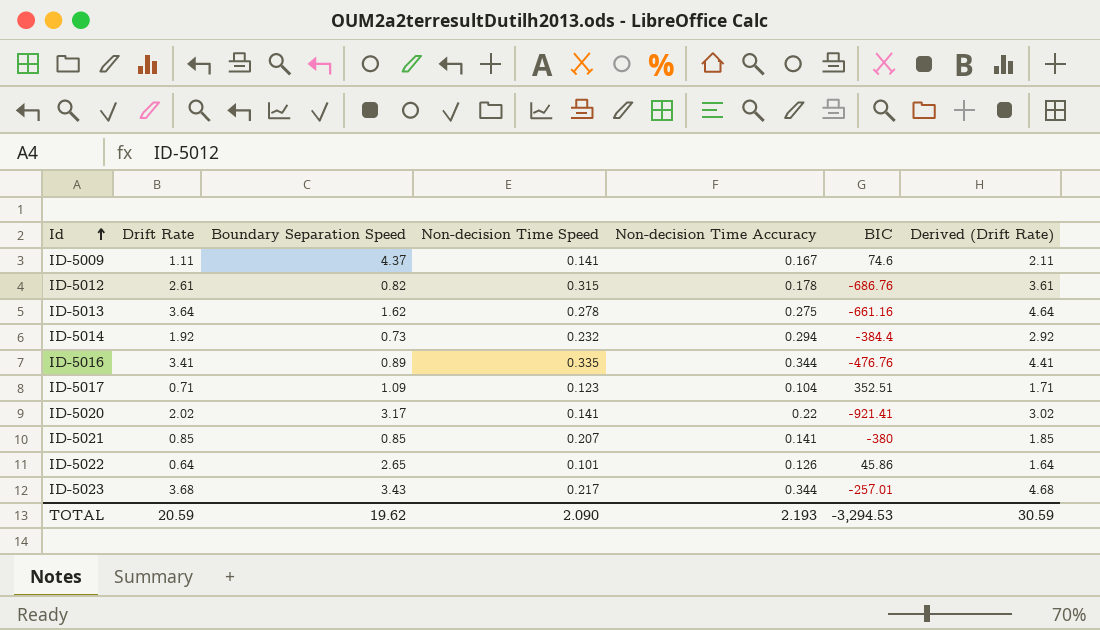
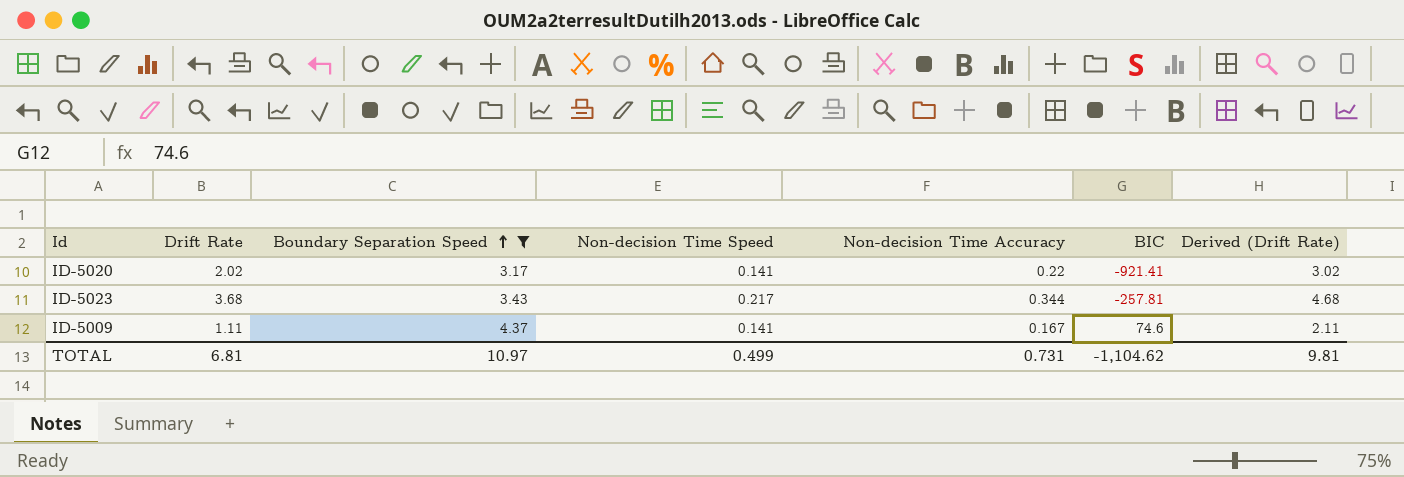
filter: none -> Boundary Separation Speed >= 3.17
row order: Id ascending -> Boundary Separation Speed ascending
ID-5023 | BIC: -257.01 -> -257.81
TOTAL | Drift Rate: 20.59 -> 6.81
TOTAL | Boundary Separation Speed: 19.62 -> 10.97
TOTAL | Non-decision Time Speed: 2.090 -> 0.499
TOTAL | Non-decision Time Accuracy: 2.193 -> 0.731
TOTAL | BIC: -3,294.53 -> -1,104.62
TOTAL | Derived (Drift Rate): 30.59 -> 9.81

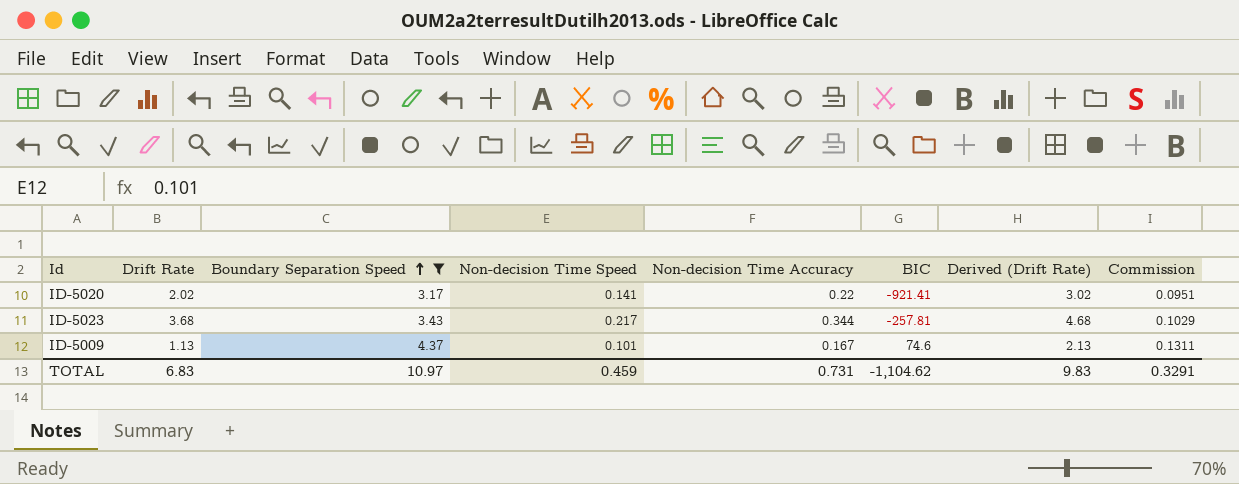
column Commission | formula: none -> [Boundary Separation Speed] * 0.03
ID-5009 | Drift Rate: 1.11 -> 1.13
ID-5009 | Non-decision Time Speed: 0.141 -> 0.101
ID-5009 | Derived (Drift Rate): 2.11 -> 2.13
TOTAL | Drift Rate: 6.81 -> 6.83
TOTAL | Non-decision Time Speed: 0.499 -> 0.459
TOTAL | Derived (Drift Rate): 9.81 -> 9.83

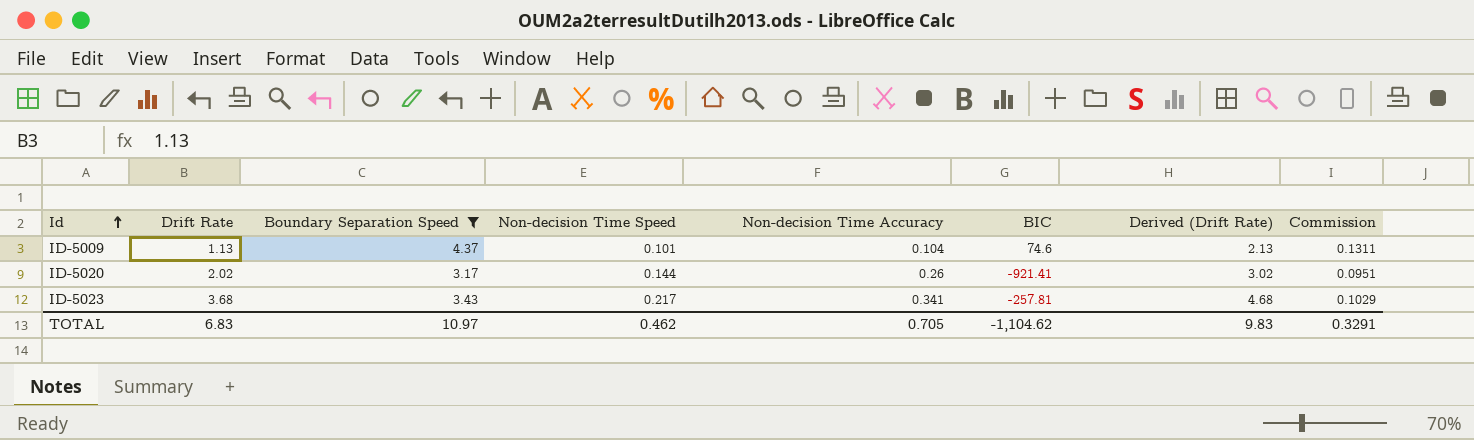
row order: Boundary Separation Speed ascending -> Id ascending
ID-5009 | Non-decision Time Accuracy: 0.167 -> 0.104
ID-5020 | Non-decision Time Speed: 0.141 -> 0.144
ID-5020 | Non-decision Time Accuracy: 0.22 -> 0.26
ID-5023 | Non-decision Time Accuracy: 0.344 -> 0.341
TOTAL | Non-decision Time Speed: 0.459 -> 0.462
TOTAL | Non-decision Time Accuracy: 0.731 -> 0.705

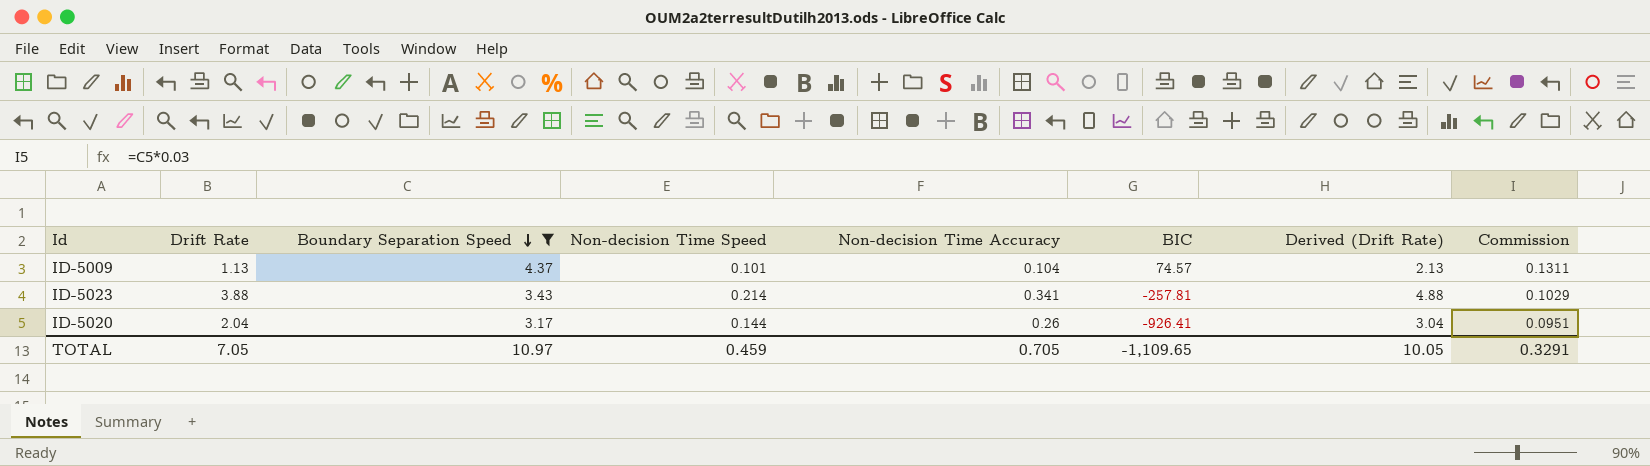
row order: Id ascending -> Boundary Separation Speed descending
ID-5009 | BIC: 74.6 -> 74.57
ID-5023 | Drift Rate: 3.68 -> 3.88
ID-5023 | Non-decision Time Speed: 0.217 -> 0.214
ID-5023 | Derived (Drift Rate): 4.68 -> 4.88
ID-5020 | Drift Rate: 2.02 -> 2.04
ID-5020 | BIC: -921.41 -> -926.41
ID-5020 | Derived (Drift Rate): 3.02 -> 3.04
TOTAL | Drift Rate: 6.83 -> 7.05
TOTAL | Non-decision Time Speed: 0.462 -> 0.459
TOTAL | BIC: -1,104.62 -> -1,109.65
TOTAL | Derived (Drift Rate): 9.83 -> 10.05

